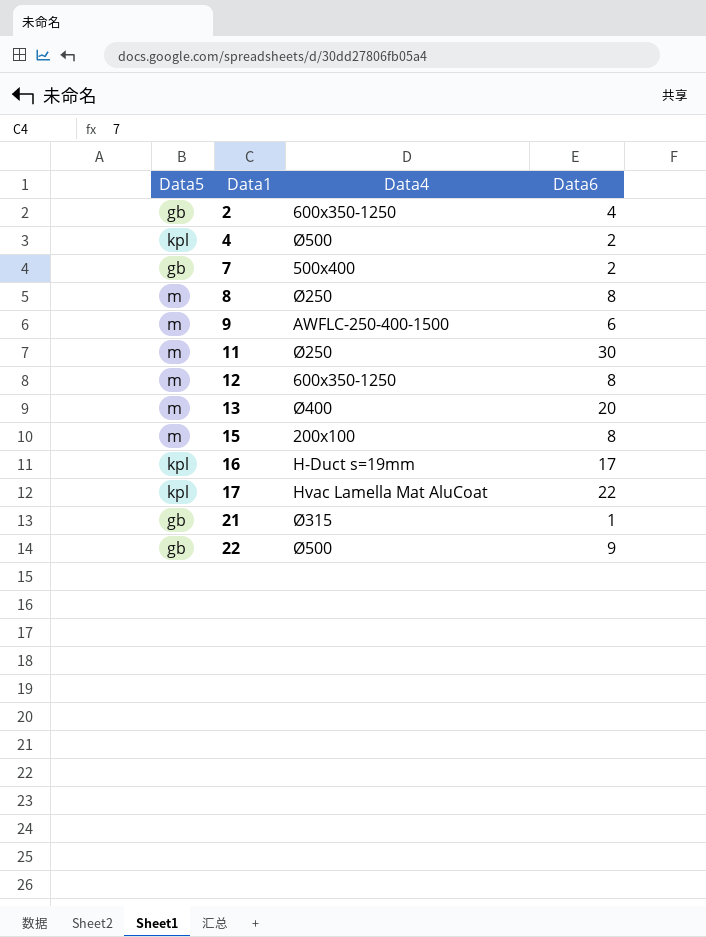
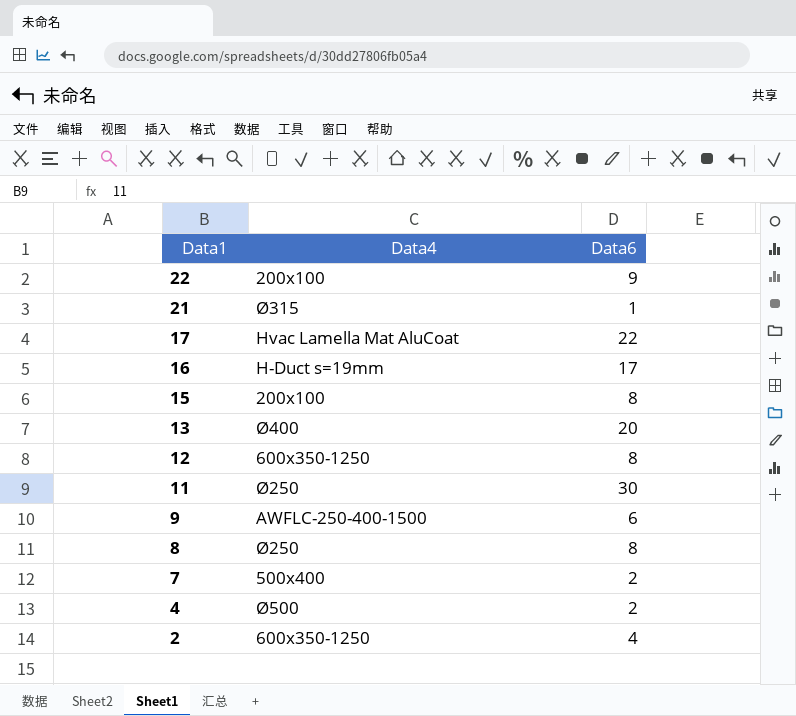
row order: Data1 ascending -> Data1 descending
column Data5 | position: 1 -> none
22 | Data4: Ø500 -> 200x100

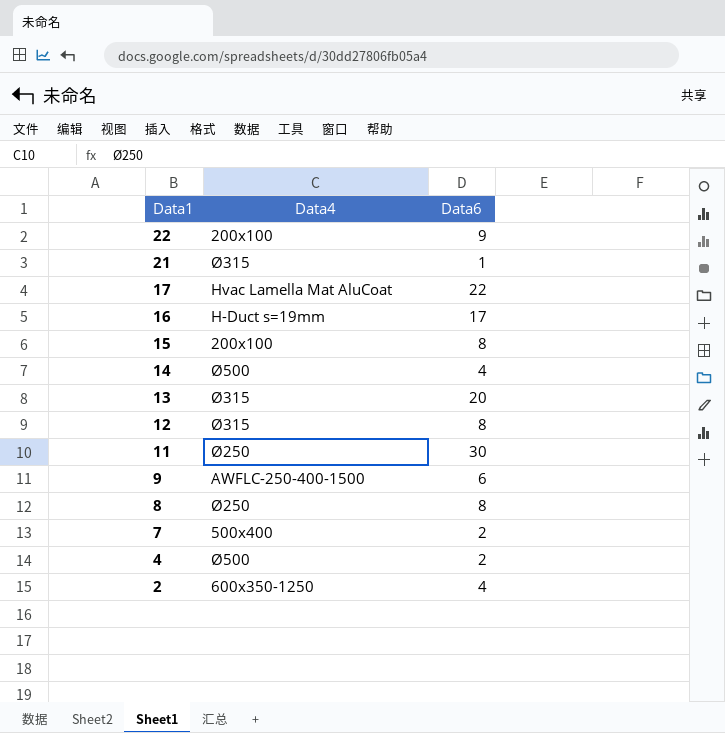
row 14: none -> Ø500 | 4
13 | Data4: Ø400 -> Ø315
12 | Data4: 600x350-1250 -> Ø315

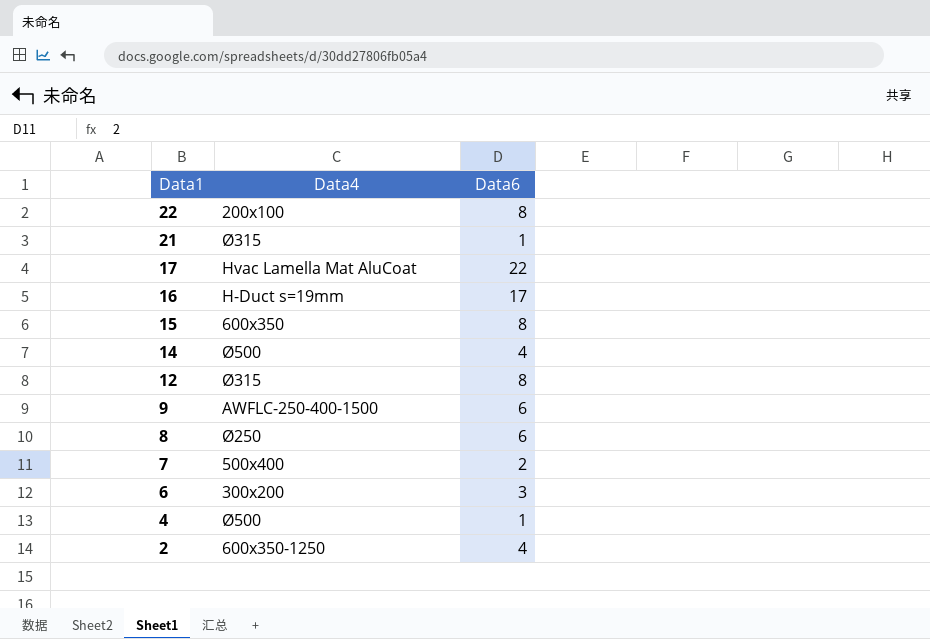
row 13: Ø315 | 20 -> none
row 11: Ø250 | 30 -> none
22 | Data6: 9 -> 8
15 | Data4: 200x100 -> 600x350
8 | Data6: 8 -> 6
row 6: none -> 300x200 | 3
4 | Data6: 2 -> 1

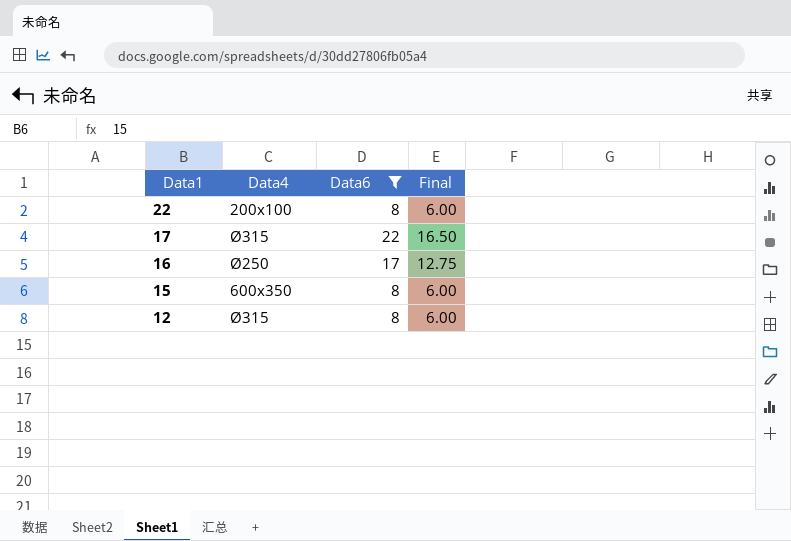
filter: none -> Data6 >= 8
column Final | formula: none -> [Data6] * 0.75
17 | Data4: Hvac Lamella Mat AluCoat -> Ø315
16 | Data4: H-Duct s=19mm -> Ø250

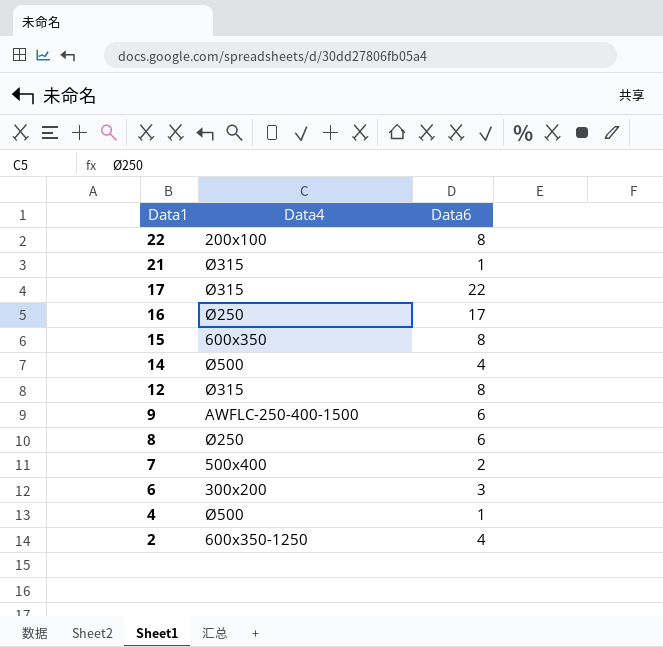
filter: Data6 >= 8 -> none
column Final | formula: [Data6] * 0.75 -> none

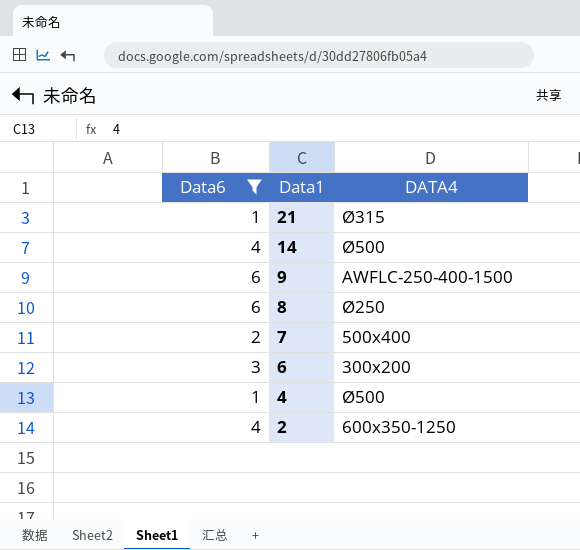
filter: none -> Data6 <= 6
column Data6 | position: 3 -> 1
column name: Data4 -> DATA4

